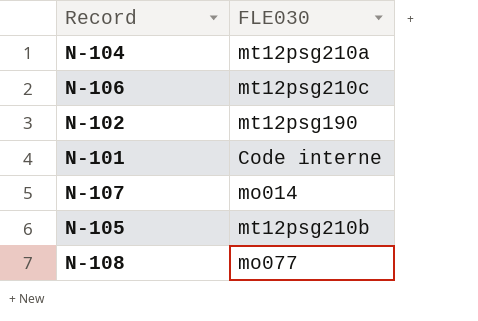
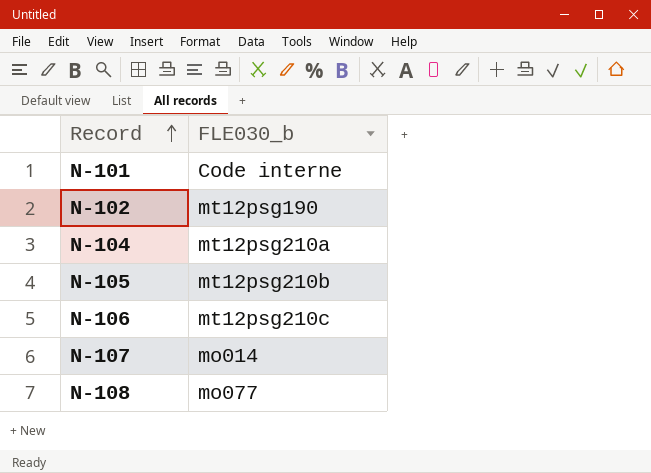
row order: none -> Record ascending
column name: FLE030 -> FLE030_b

